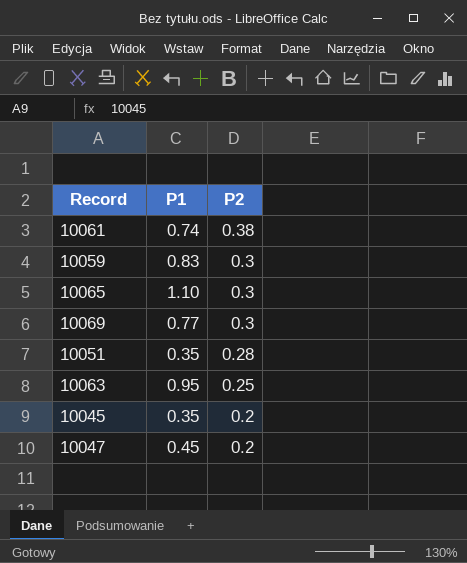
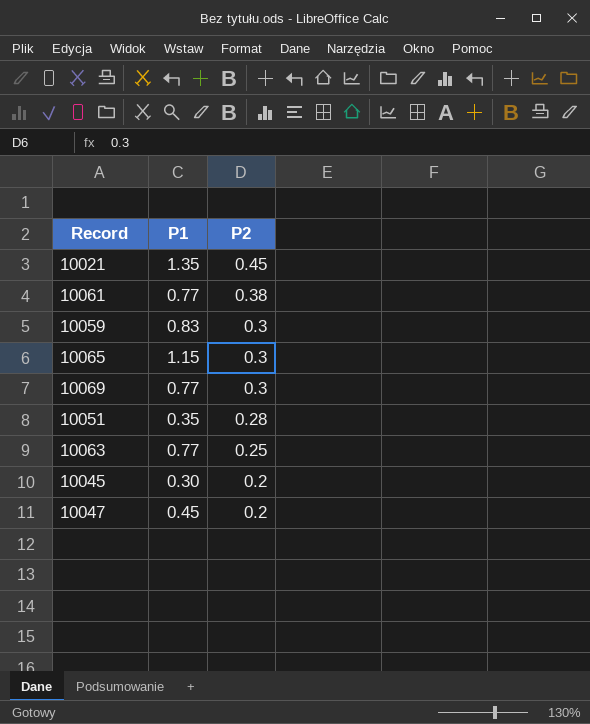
row 10021: none -> 1.35 | 0.45
10061 | P1: 0.74 -> 0.77
10065 | P1: 1.10 -> 1.15
10063 | P1: 0.95 -> 0.77
10045 | P1: 0.35 -> 0.30

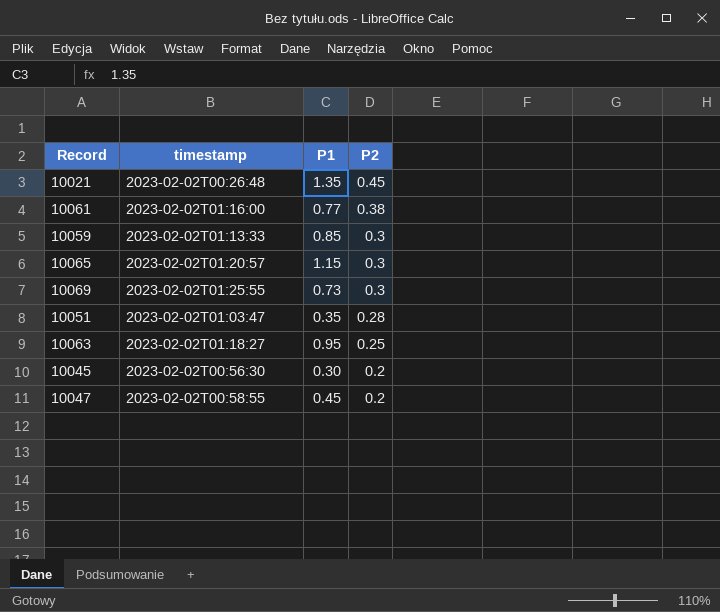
column timestamp | position: none -> 2
10059 | P1: 0.83 -> 0.85
10069 | P1: 0.77 -> 0.73
10063 | P1: 0.77 -> 0.95

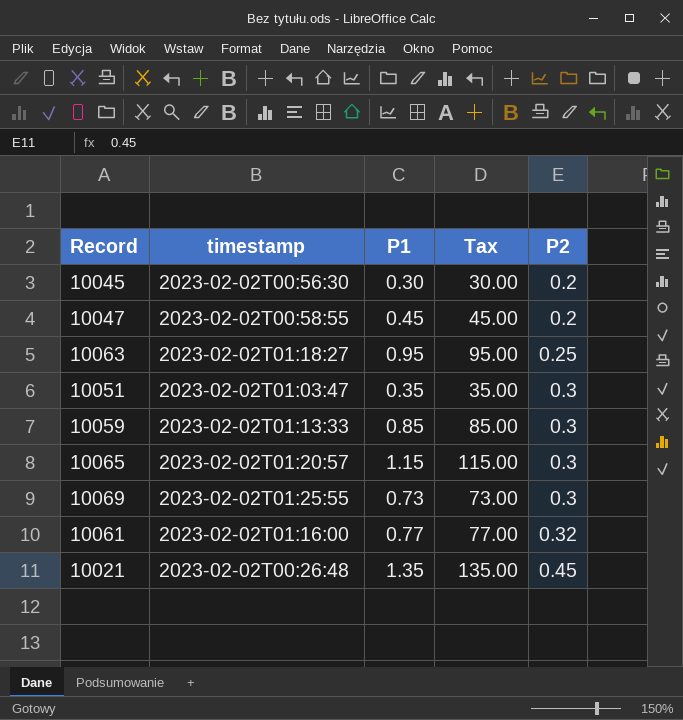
row order: P2 descending -> P2 ascending
column Tax | formula: none -> [P1] * 100
10051 | P2: 0.28 -> 0.3
10061 | P2: 0.38 -> 0.32

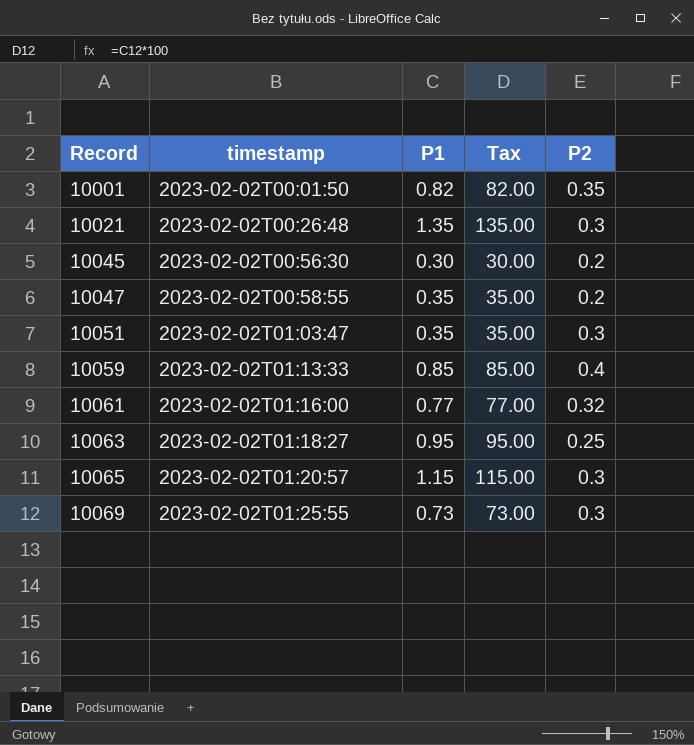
row order: P2 ascending -> Record ascending
row 10001: none -> 2023-02-02T00:01:50 | 0.82 | 82.00 | 0.35
10021 | P2: 0.45 -> 0.3
10047 | P1: 0.45 -> 0.35
10047 | Tax: 45.00 -> 35.00
10059 | P2: 0.3 -> 0.4

